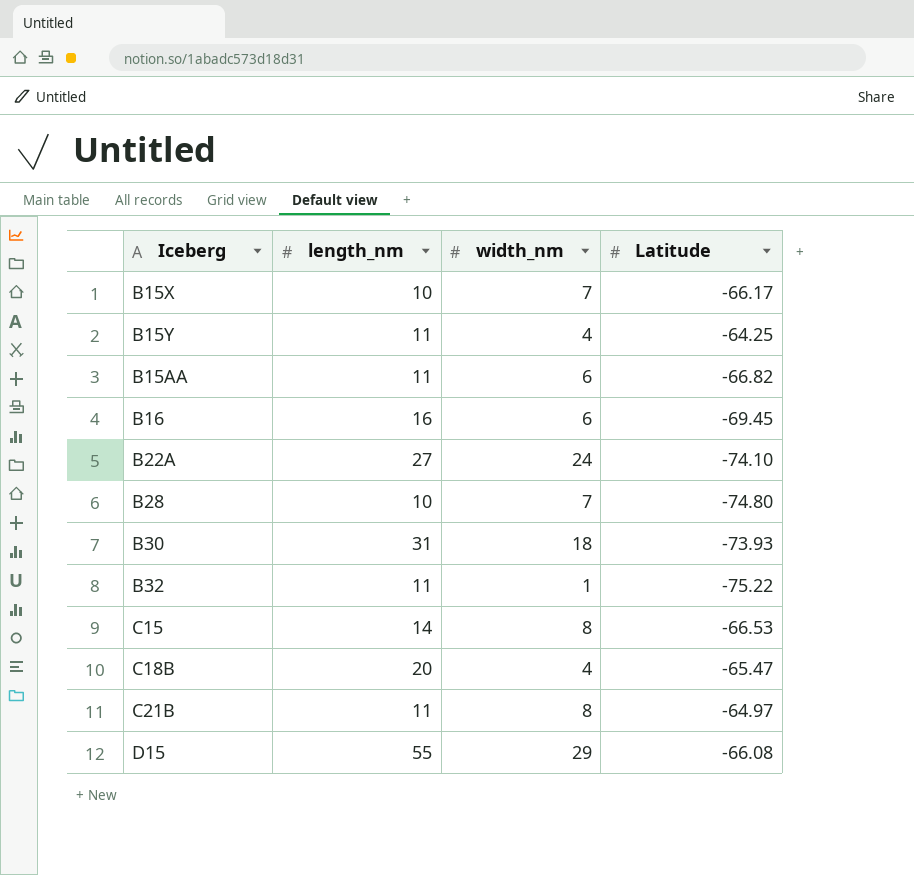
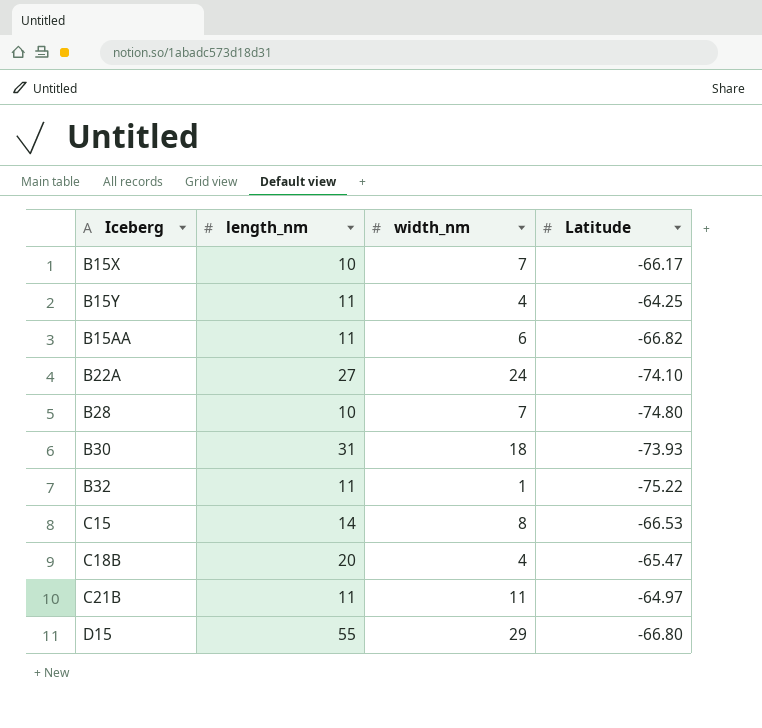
row B16: 16 | 6 | -69.45 -> none
C21B | width_nm: 8 -> 11
D15 | Latitude: -66.08 -> -66.80

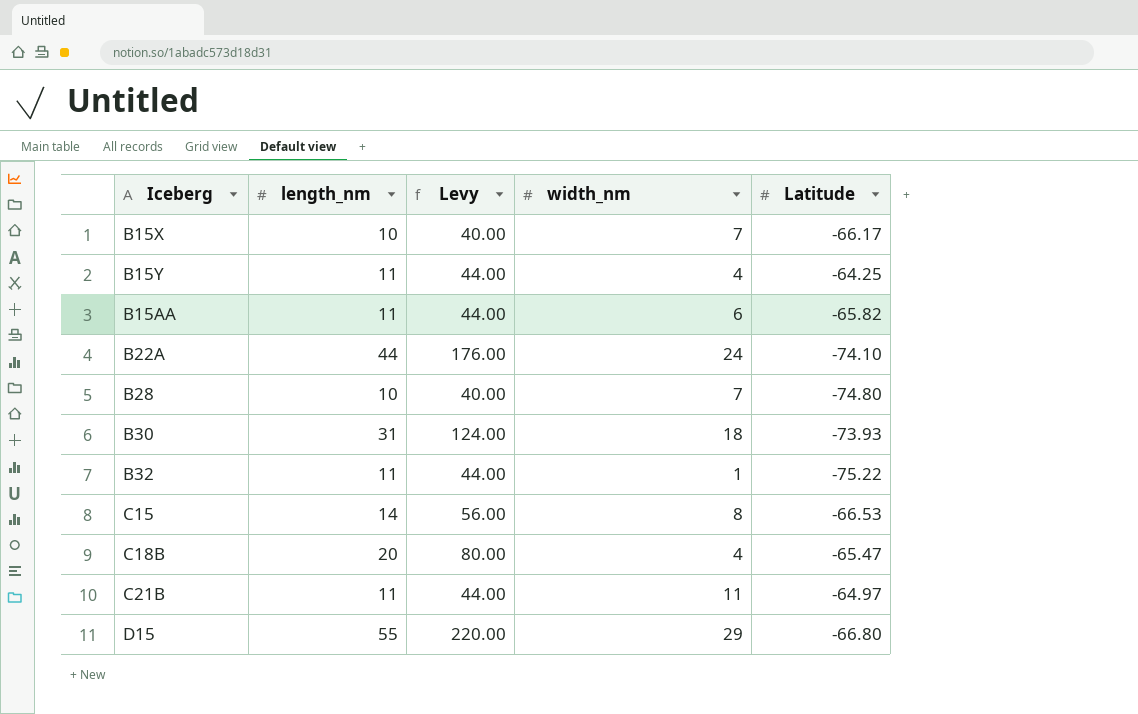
column Levy | formula: none -> [length_nm] * 4
B15AA | Latitude: -66.82 -> -65.82
B22A | length_nm: 27 -> 44

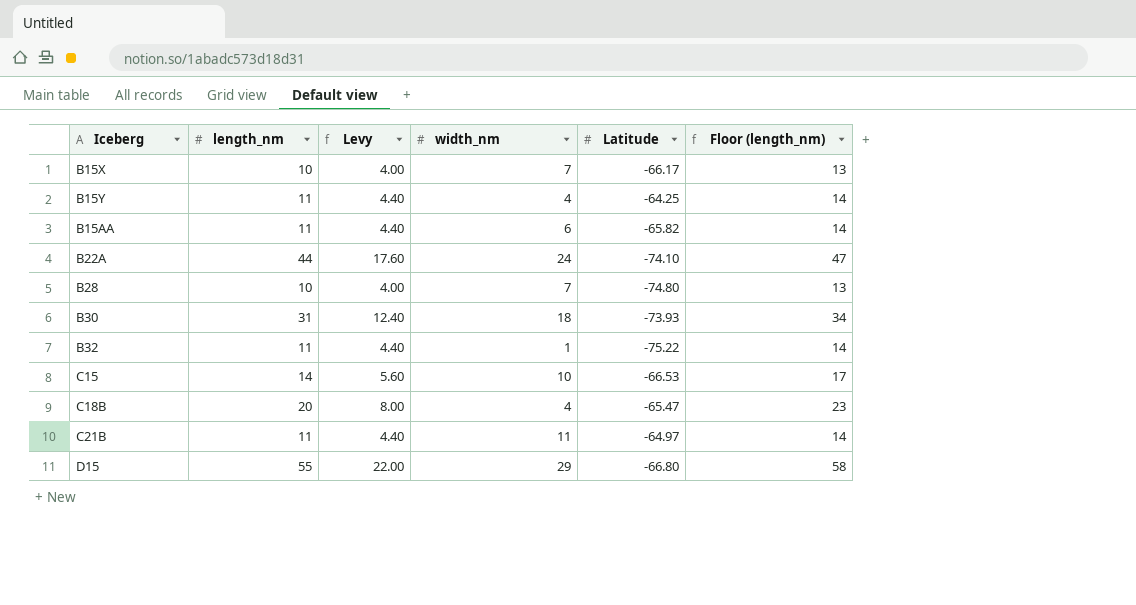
column Levy | formula: [length_nm] * 4 -> [length_nm] * 0.4
column Floor (length_nm) | formula: none -> [length_nm] + 3
C15 | width_nm: 8 -> 10

